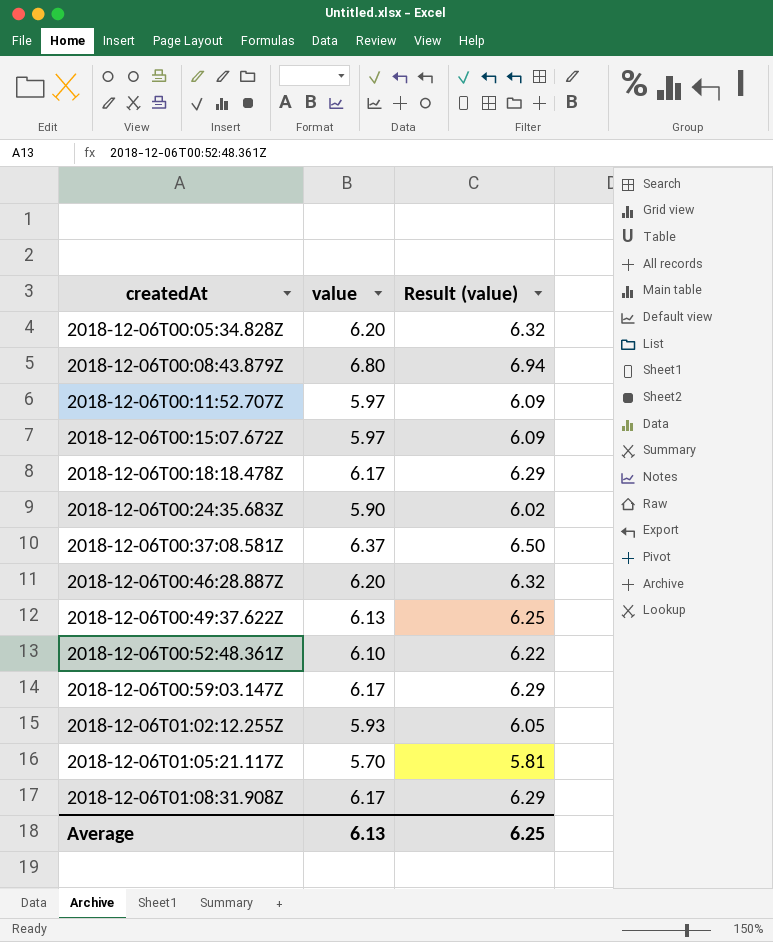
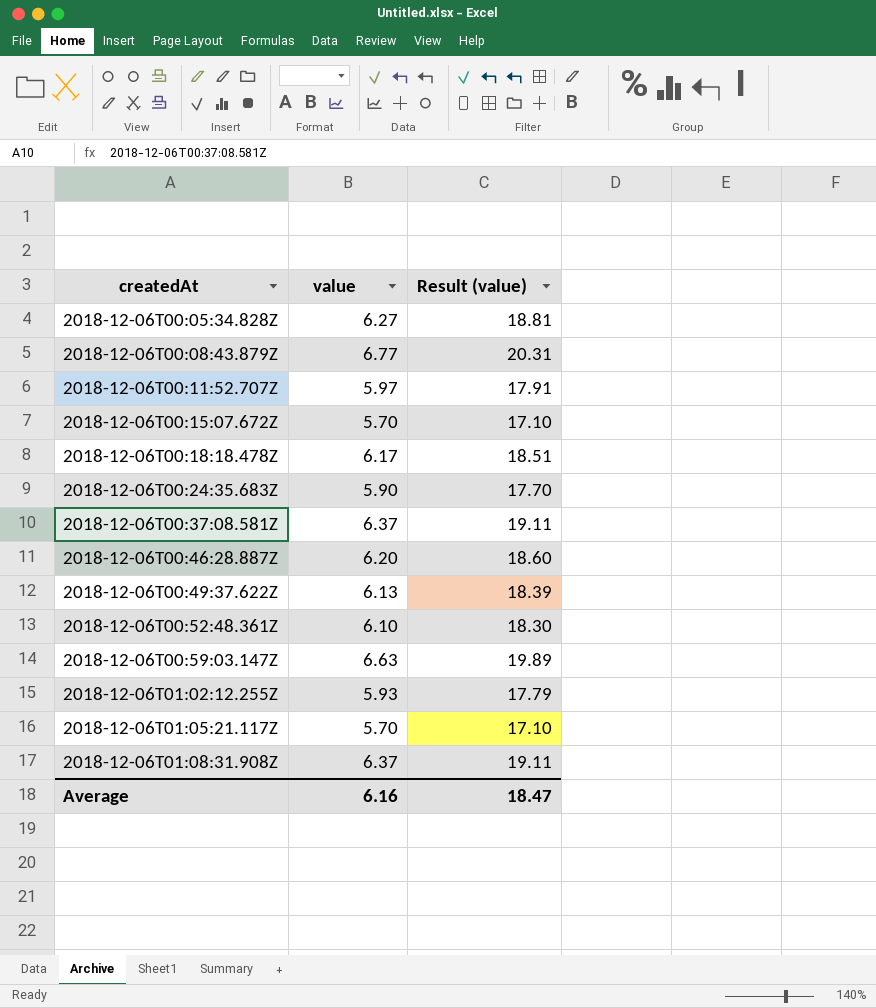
column Result (value) | formula: [value] * 1.02 -> [value] * 3
2018-12-06T00:05:34.828Z | value: 6.20 -> 6.27
2018-12-06T00:08:43.879Z | value: 6.80 -> 6.77
2018-12-06T00:15:07.672Z | value: 5.97 -> 5.70
2018-12-06T00:59:03.147Z | value: 6.17 -> 6.63
2018-12-06T01:08:31.908Z | value: 6.17 -> 6.37
Average | value: 6.13 -> 6.16
Average | Result (value): 6.25 -> 18.47

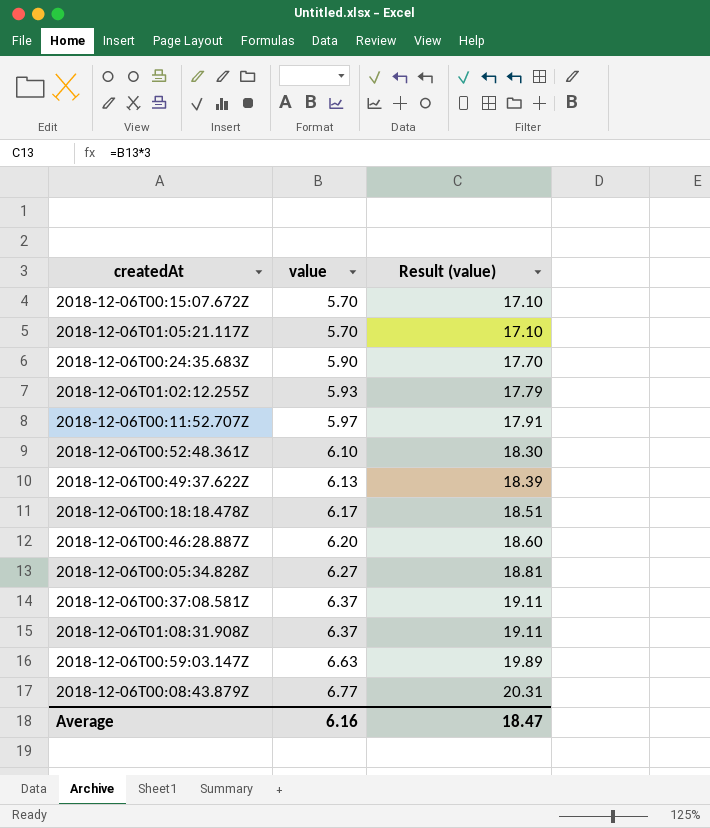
row order: createdAt ascending -> value ascending

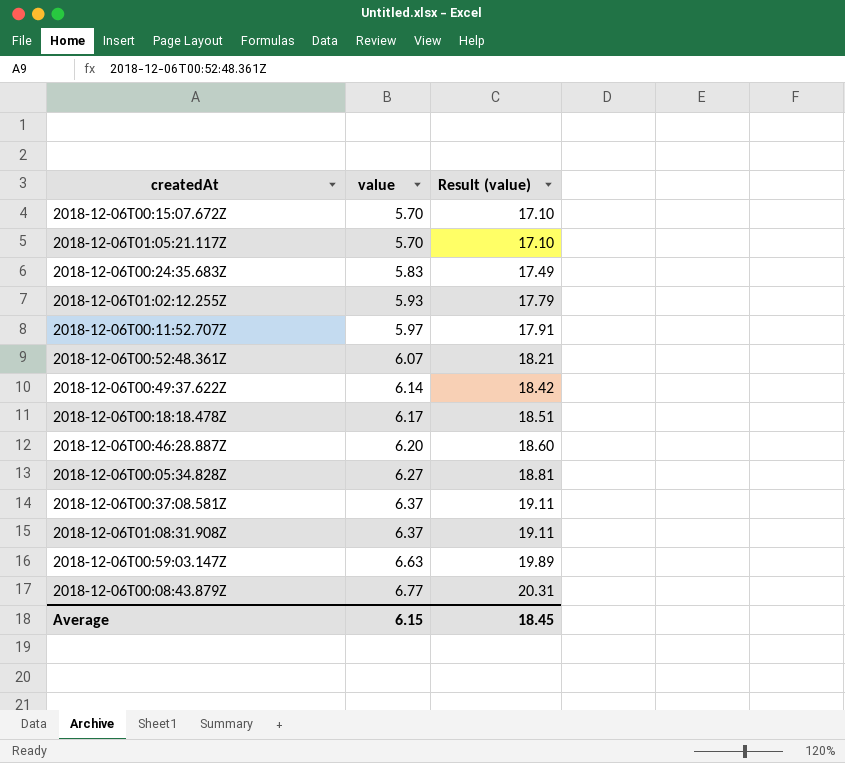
2018-12-06T00:24:35.683Z | value: 5.90 -> 5.83
2018-12-06T00:24:35.683Z | Result (value): 17.70 -> 17.49
2018-12-06T00:52:48.361Z | value: 6.10 -> 6.07
2018-12-06T00:52:48.361Z | Result (value): 18.30 -> 18.21
2018-12-06T00:49:37.622Z | value: 6.13 -> 6.14
2018-12-06T00:49:37.622Z | Result (value): 18.39 -> 18.42
Average | value: 6.16 -> 6.15
Average | Result (value): 18.47 -> 18.45

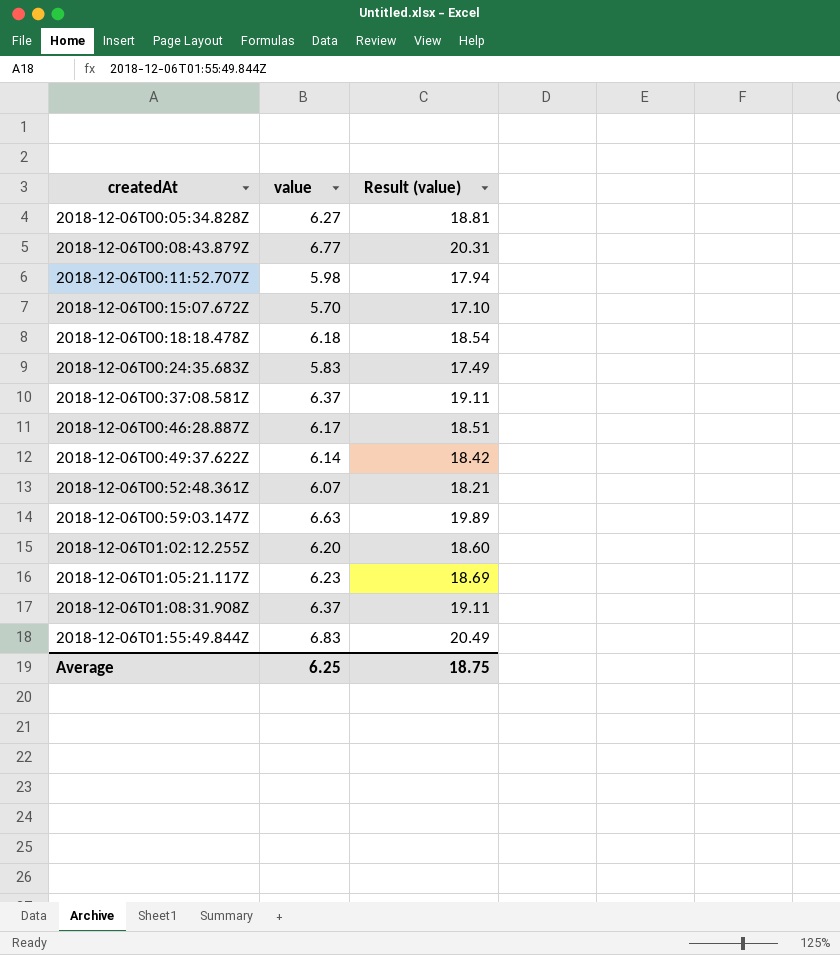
row order: value ascending -> createdAt ascending
2018-12-06T00:11:52.707Z | value: 5.97 -> 5.98
2018-12-06T00:11:52.707Z | Result (value): 17.91 -> 17.94
2018-12-06T00:18:18.478Z | value: 6.17 -> 6.18
2018-12-06T00:18:18.478Z | Result (value): 18.51 -> 18.54
2018-12-06T00:46:28.887Z | value: 6.20 -> 6.17
2018-12-06T00:46:28.887Z | Result (value): 18.60 -> 18.51
2018-12-06T01:02:12.255Z | value: 5.93 -> 6.20
2018-12-06T01:02:12.255Z | Result (value): 17.79 -> 18.60
2018-12-06T01:05:21.117Z | value: 5.70 -> 6.23
2018-12-06T01:05:21.117Z | Result (value): 17.10 -> 18.69
row 2018-12-06T01:55:49.844Z: none -> 6.83 | 20.49
Average | value: 6.15 -> 6.25
Average | Result (value): 18.45 -> 18.75

